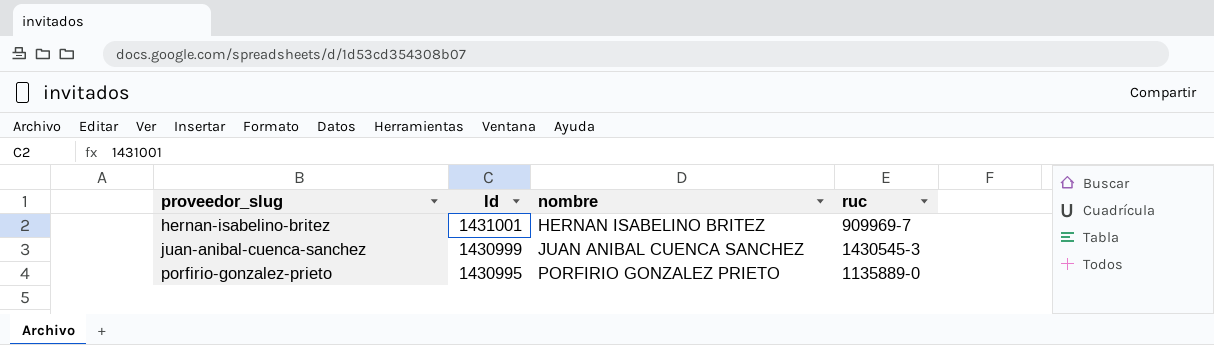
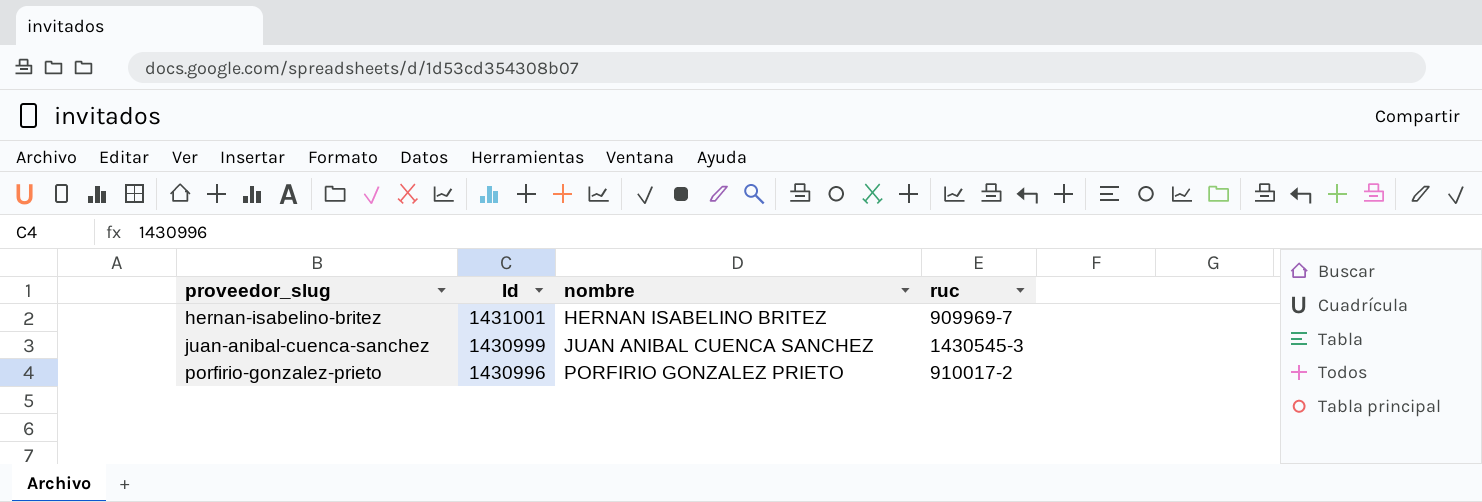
porfirio-gonzalez-prieto | Id: 1430995 -> 1430996
porfirio-gonzalez-prieto | ruc: 1135889-0 -> 910017-2

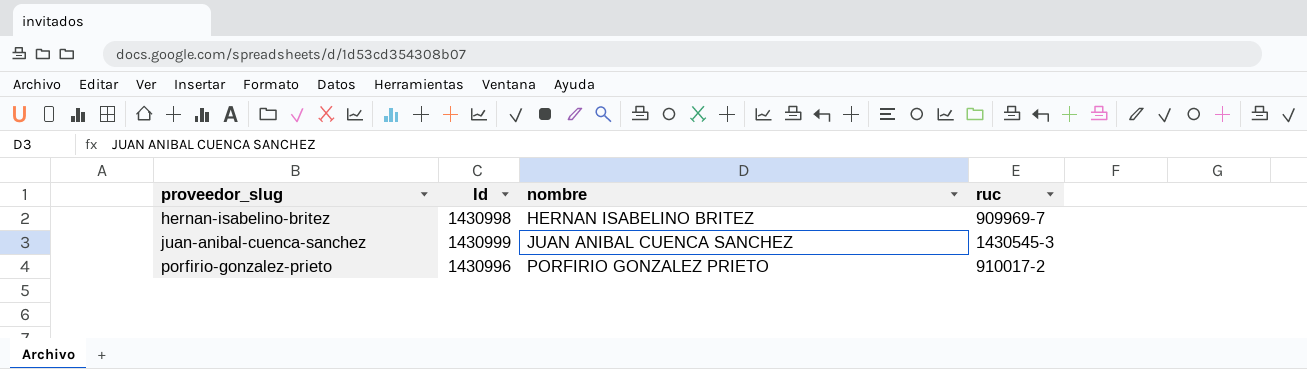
hernan-isabelino-britez | Id: 1431001 -> 1430998

